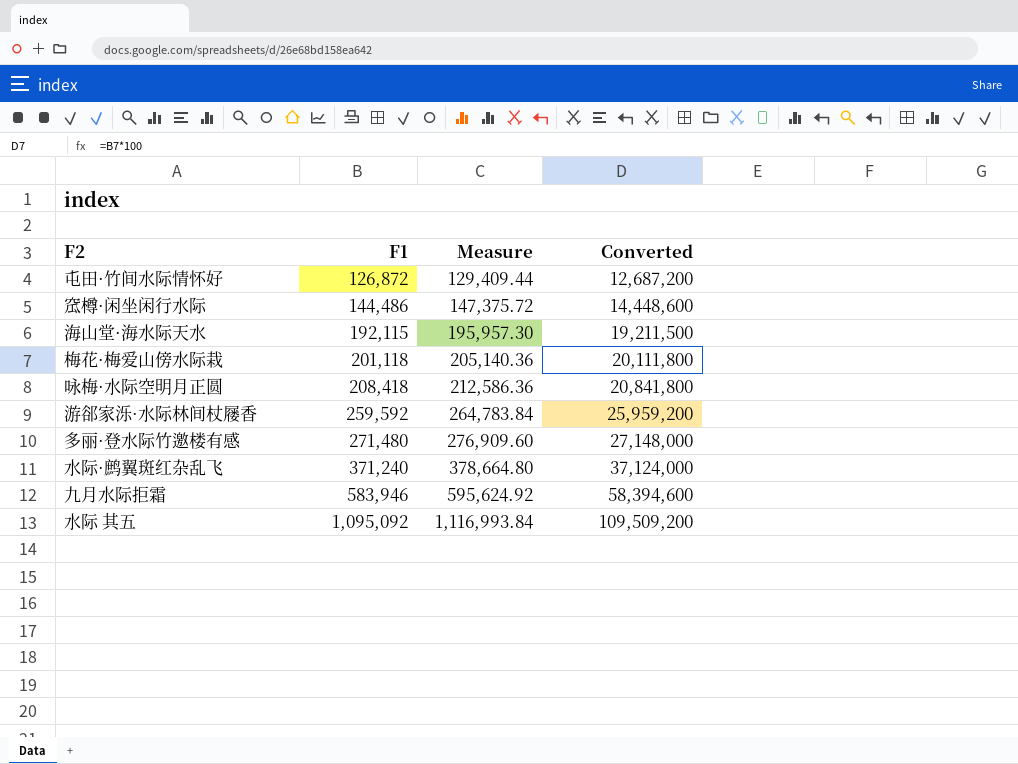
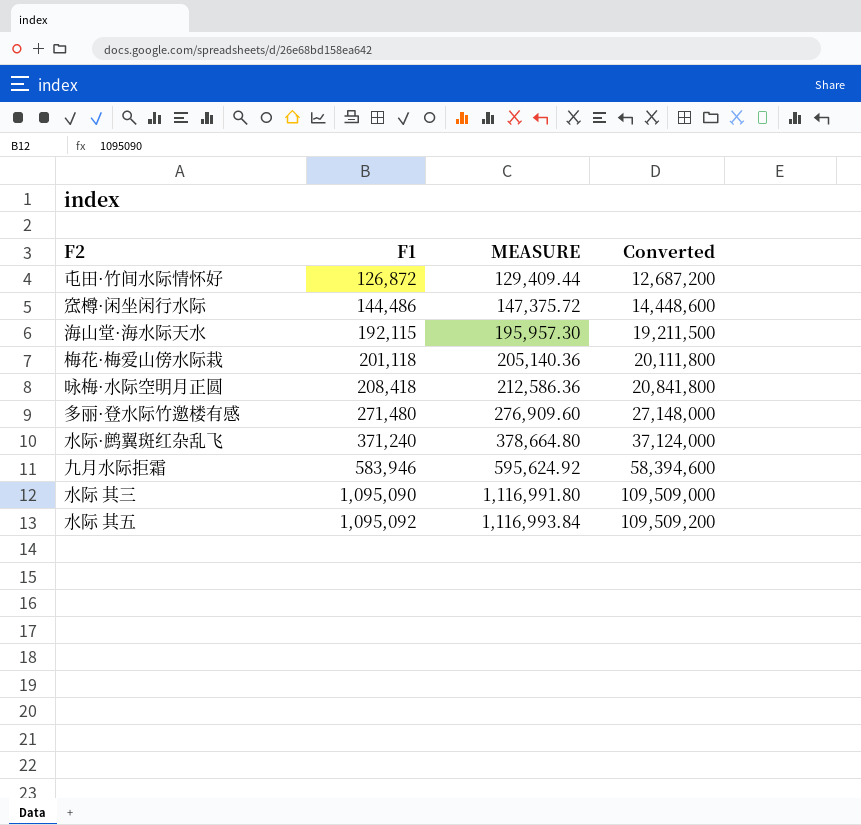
column name: Measure -> MEASURE
row 游郤家泺·水际林间杖屦香: 259,592 | 264,783.84 | 25,959,200 -> none
row 水际 其三: none -> 1,095,090 | 1,116,991.80 | 109,509,000

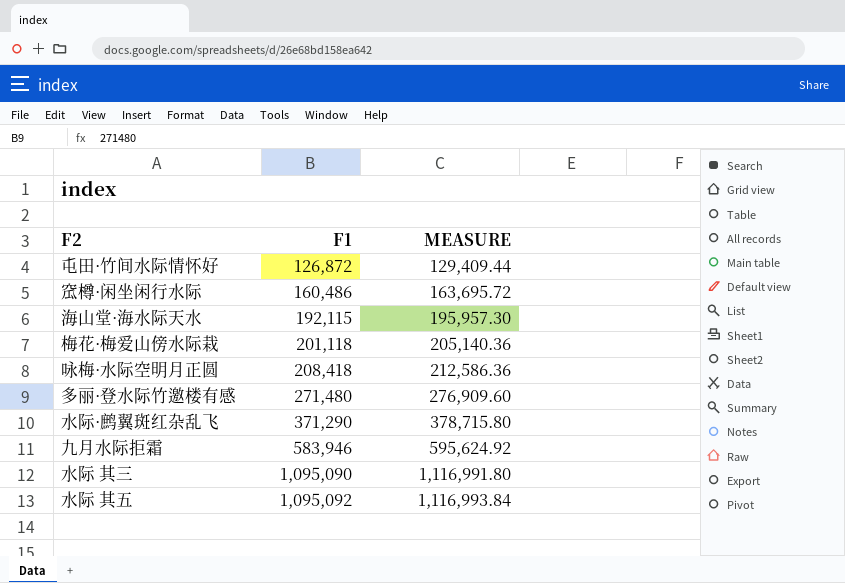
column Converted | formula: [F1] * 100 -> none
窊樽·闲坐闲行水际 | F1: 144,486 -> 160,486
窊樽·闲坐闲行水际 | MEASURE: 147,375.72 -> 163,695.72
水际·鹧翼斑红杂乱飞 | F1: 371,240 -> 371,290
水际·鹧翼斑红杂乱飞 | MEASURE: 378,664.80 -> 378,715.80

